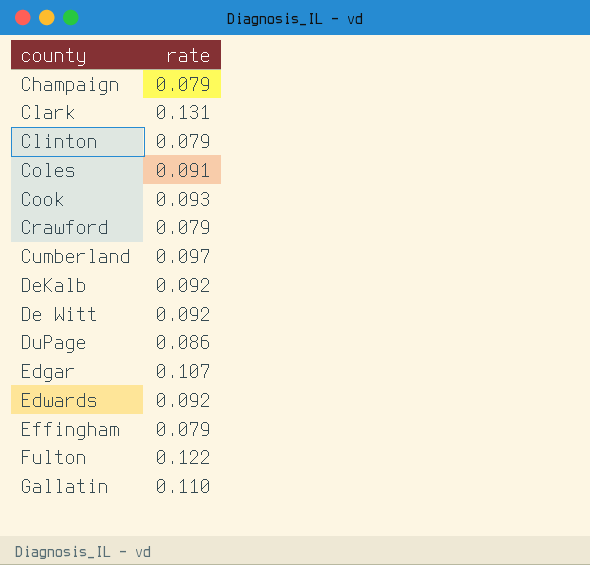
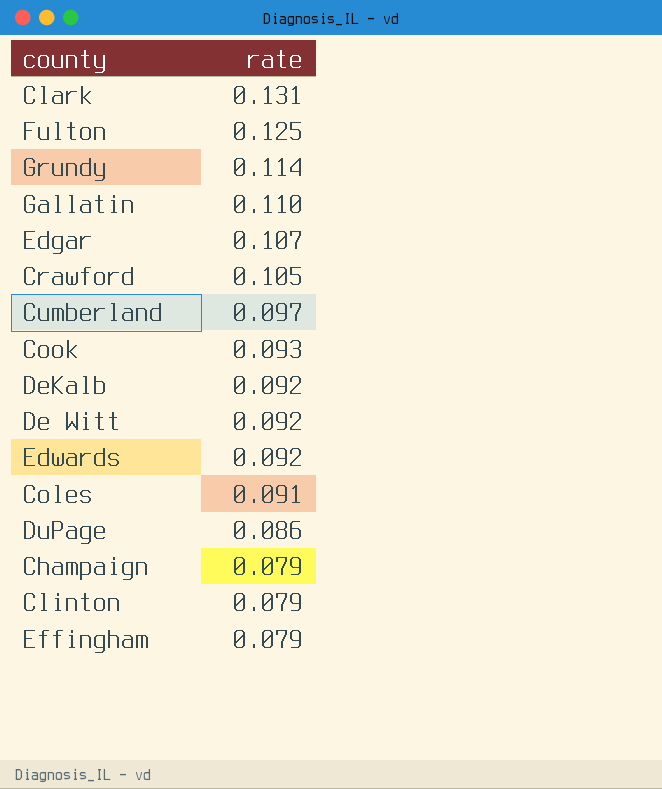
row order: none -> rate descending
Fulton | rate: 0.122 -> 0.125
row Grundy: none -> 0.114
Crawford | rate: 0.079 -> 0.105

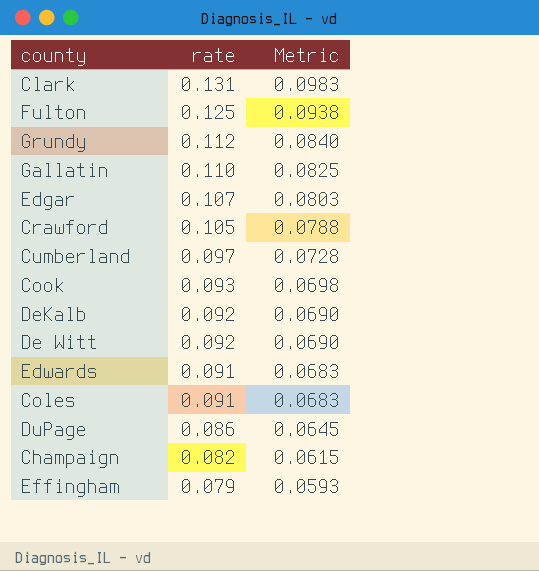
column Metric | formula: none -> [rate] * 0.75
row Clinton: 0.079 -> none
Grundy | rate: 0.114 -> 0.112
Edwards | rate: 0.092 -> 0.091
Champaign | rate: 0.079 -> 0.082

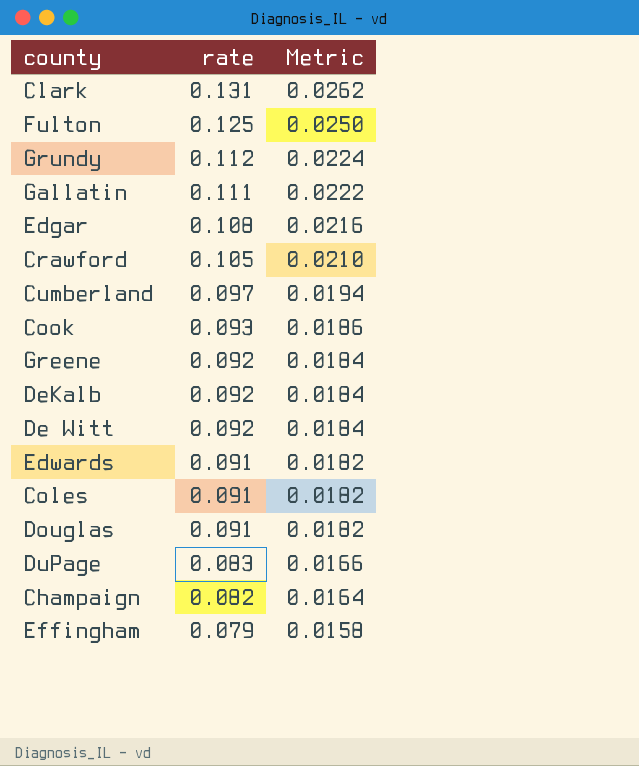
column Metric | formula: [rate] * 0.75 -> [rate] * 0.2
Gallatin | rate: 0.110 -> 0.111
Edgar | rate: 0.107 -> 0.108
row Greene: none -> 0.092 | 0.0184
row Douglas: none -> 0.091 | 0.0182
DuPage | rate: 0.086 -> 0.083

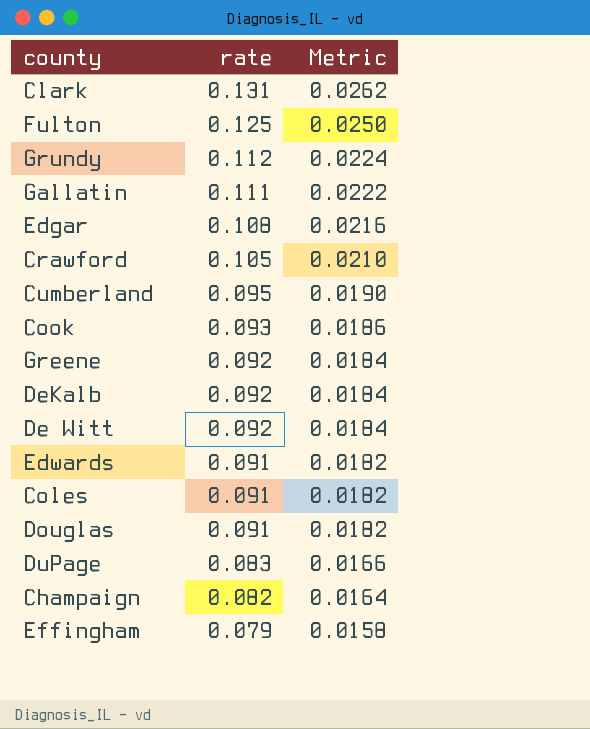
Cumberland | rate: 0.097 -> 0.095
Cumberland | Metric: 0.0194 -> 0.0190

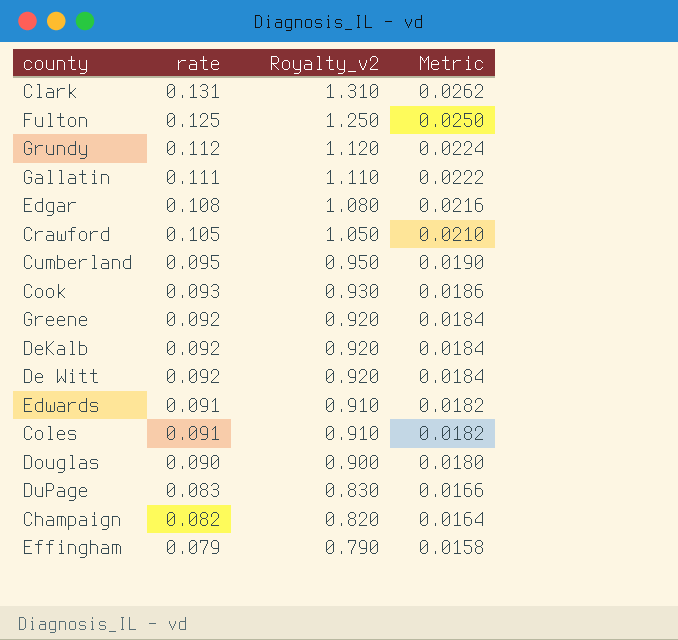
column Royalty_v2 | formula: none -> [rate] * 10
Douglas | rate: 0.091 -> 0.090
Douglas | Metric: 0.0182 -> 0.0180

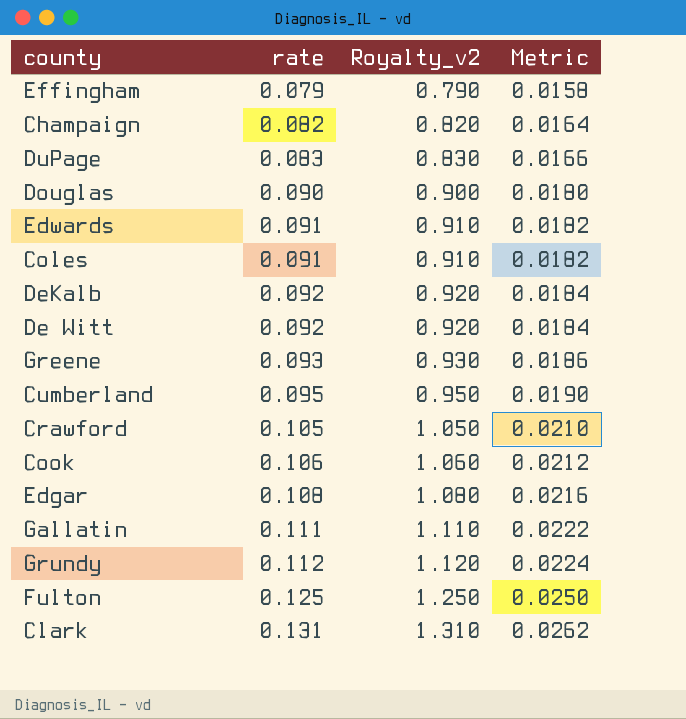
row order: rate descending -> rate ascending
Greene | rate: 0.092 -> 0.093
Greene | Royalty_v2: 0.920 -> 0.930
Greene | Metric: 0.0184 -> 0.0186
Cook | rate: 0.093 -> 0.106
Cook | Royalty_v2: 0.930 -> 1.060
Cook | Metric: 0.0186 -> 0.0212

